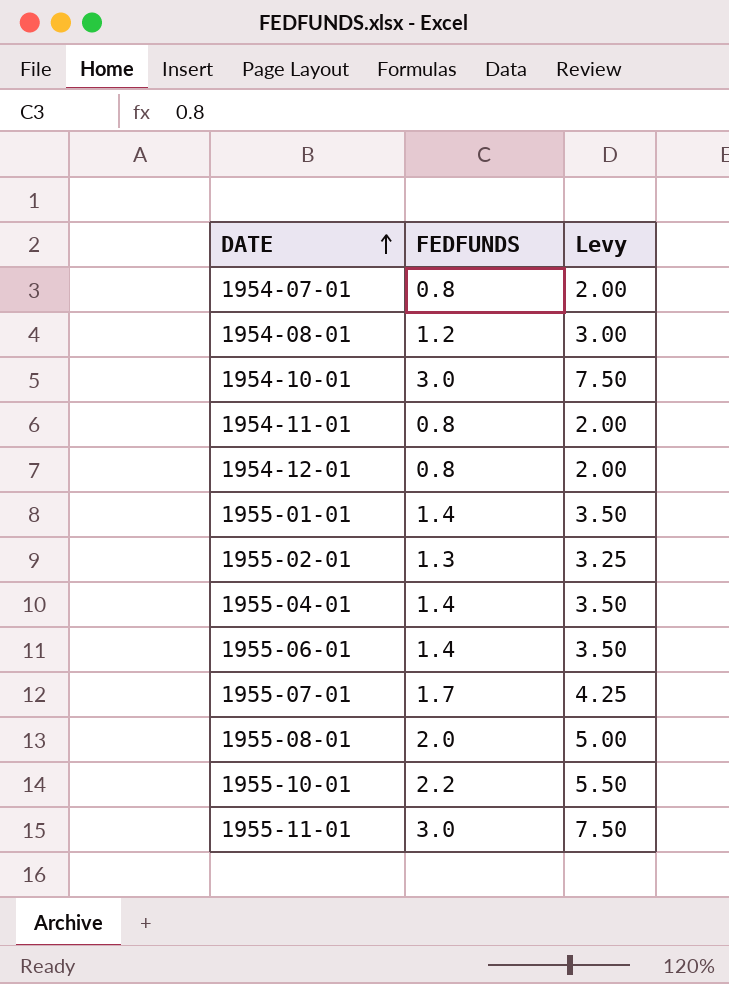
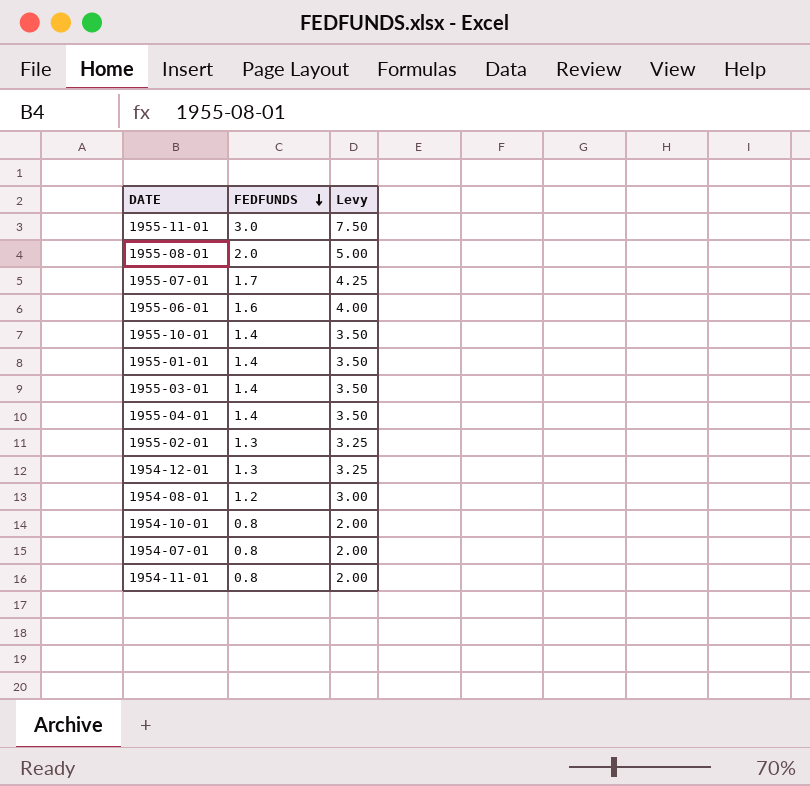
row order: DATE ascending -> FEDFUNDS descending
1955-06-01 | FEDFUNDS: 1.4 -> 1.6
1955-06-01 | Levy: 3.50 -> 4.00
1955-10-01 | FEDFUNDS: 2.2 -> 1.4
1955-10-01 | Levy: 5.50 -> 3.50
row 1955-03-01: none -> 1.4 | 3.50
1954-12-01 | FEDFUNDS: 0.8 -> 1.3
1954-12-01 | Levy: 2.00 -> 3.25
1954-10-01 | FEDFUNDS: 3.0 -> 0.8
1954-10-01 | Levy: 7.50 -> 2.00

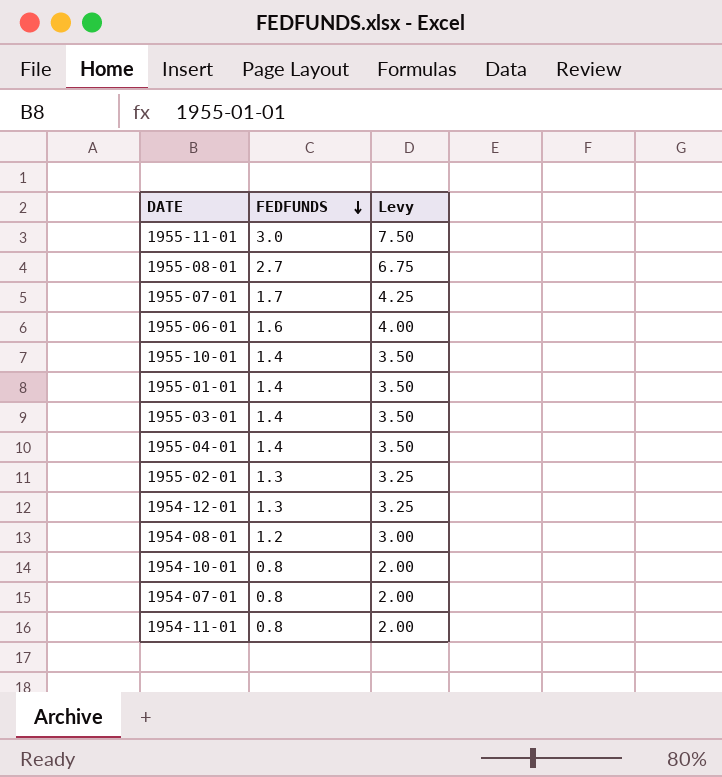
1955-08-01 | FEDFUNDS: 2.0 -> 2.7
1955-08-01 | Levy: 5.00 -> 6.75

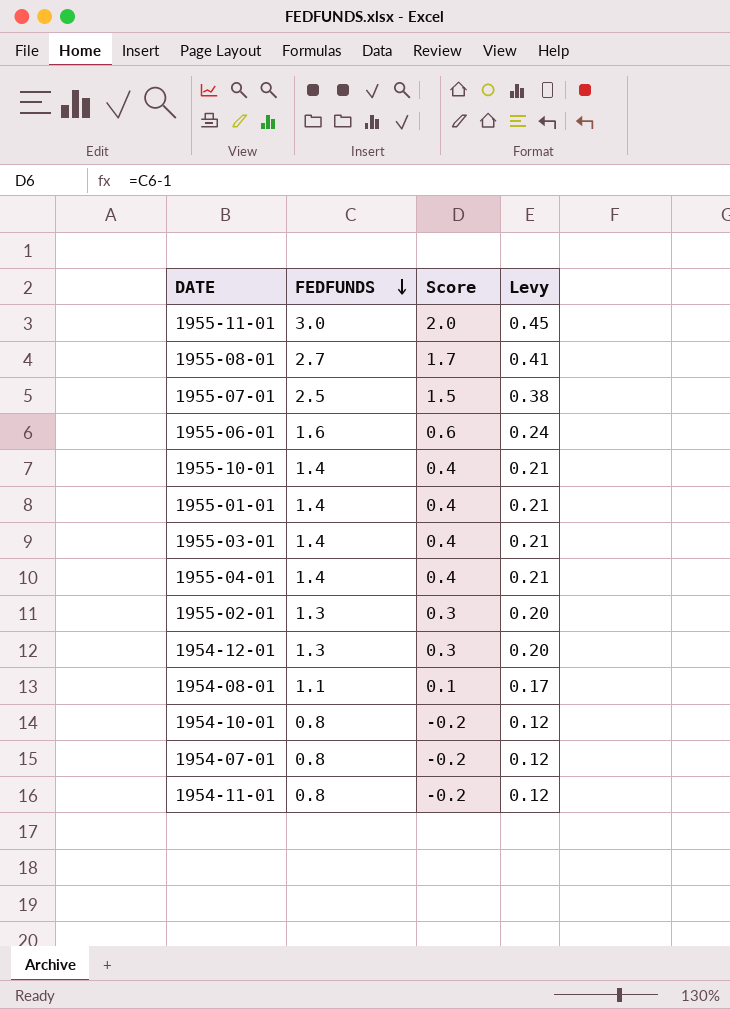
column Score | formula: none -> [FEDFUNDS] - 1
column Levy | formula: [FEDFUNDS] * 2.5 -> [FEDFUNDS] * 0.15
1955-07-01 | FEDFUNDS: 1.7 -> 2.5
1954-08-01 | FEDFUNDS: 1.2 -> 1.1

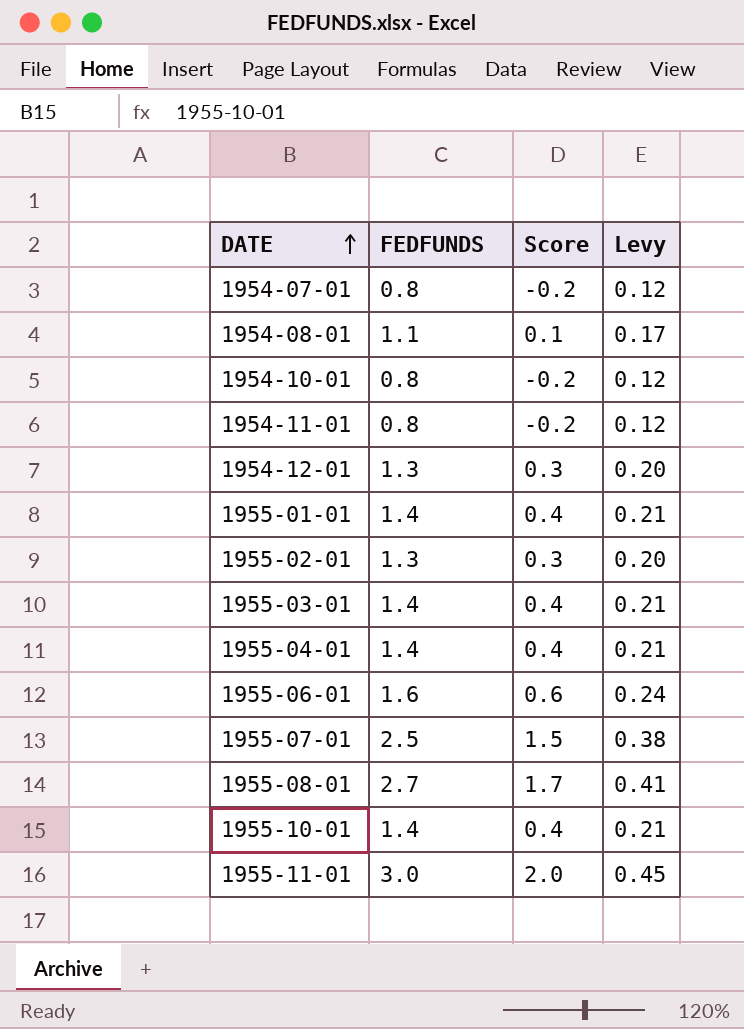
row order: FEDFUNDS descending -> DATE ascending

